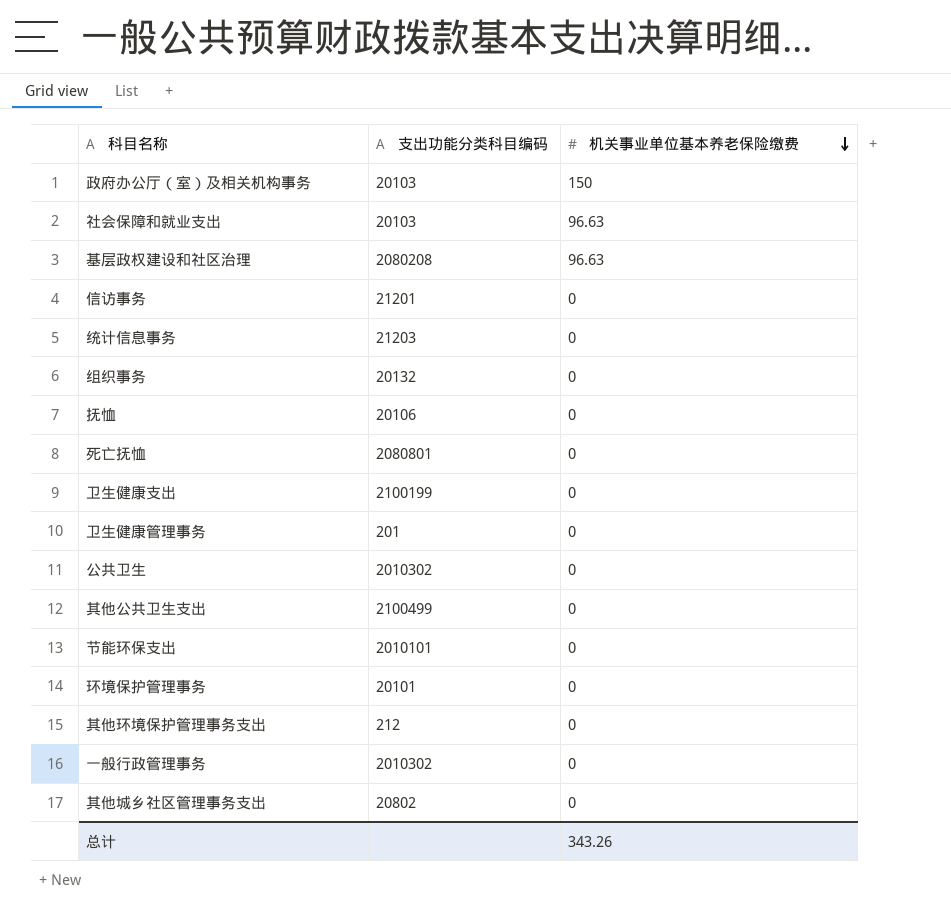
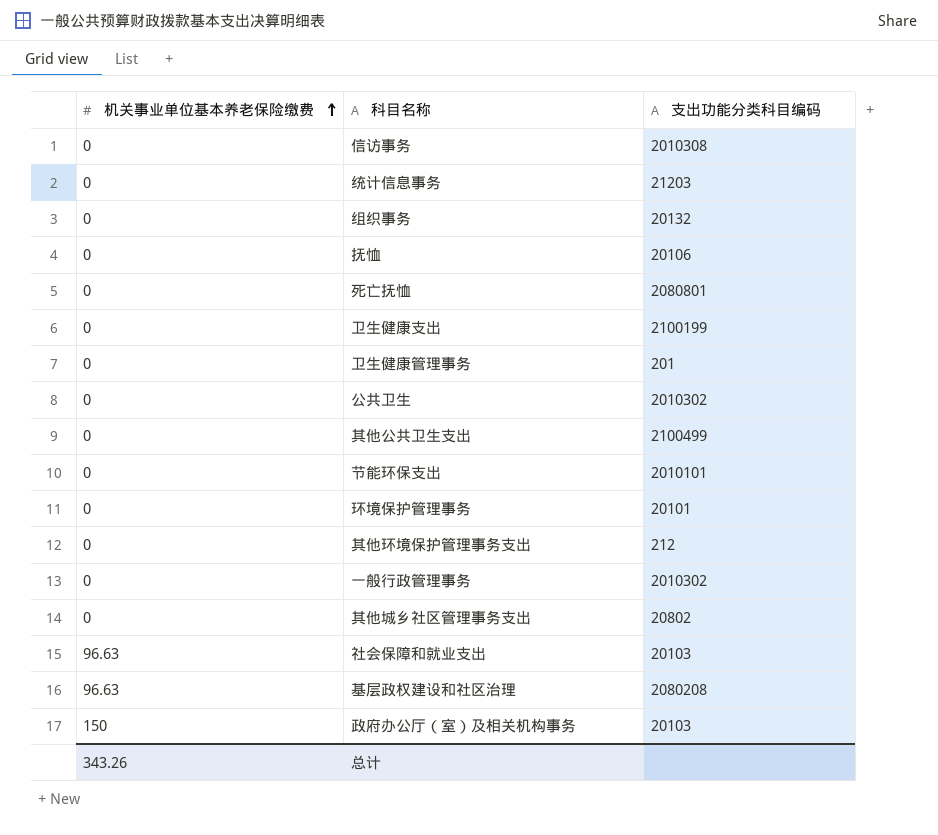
row order: 机关事业单位基本养老保险缴费 descending -> 机关事业单位基本养老保险缴费 ascending
column 机关事业单位基本养老保险缴费 | position: 3 -> 1
信访事务 | 支出功能分类科目编码: 21201 -> 2010308

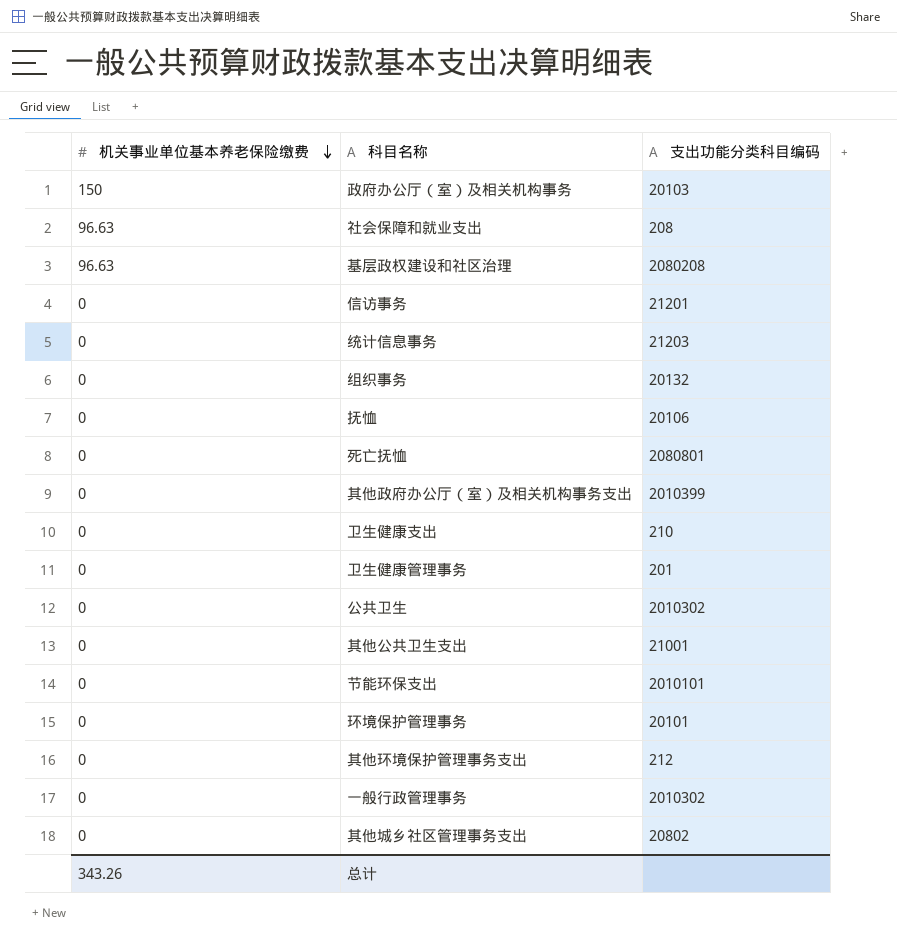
row order: 机关事业单位基本养老保险缴费 ascending -> 机关事业单位基本养老保险缴费 descending
社会保障和就业支出 | 支出功能分类科目编码: 20103 -> 208
信访事务 | 支出功能分类科目编码: 2010308 -> 21201
row 其他政府办公厅（室）及相关机构事务支出: none -> 0 | 2010399
卫生健康支出 | 支出功能分类科目编码: 2100199 -> 210
其他公共卫生支出 | 支出功能分类科目编码: 2100499 -> 21001

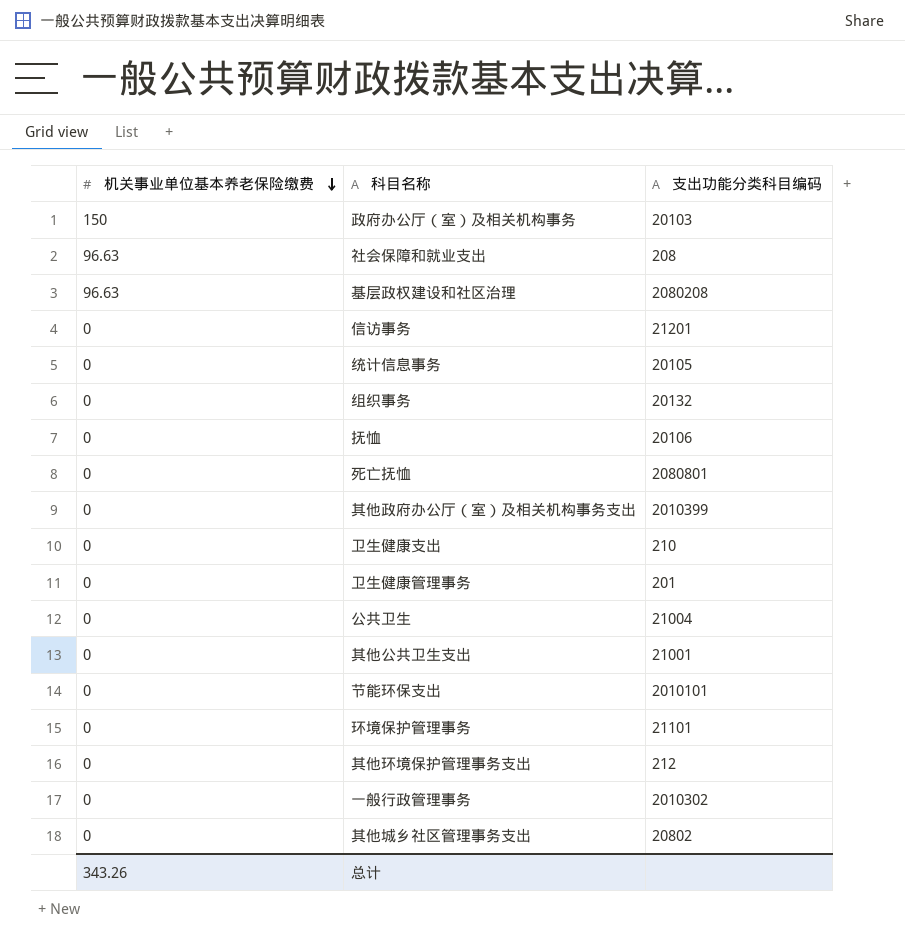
统计信息事务 | 支出功能分类科目编码: 21203 -> 20105
公共卫生 | 支出功能分类科目编码: 2010302 -> 21004
环境保护管理事务 | 支出功能分类科目编码: 20101 -> 21101

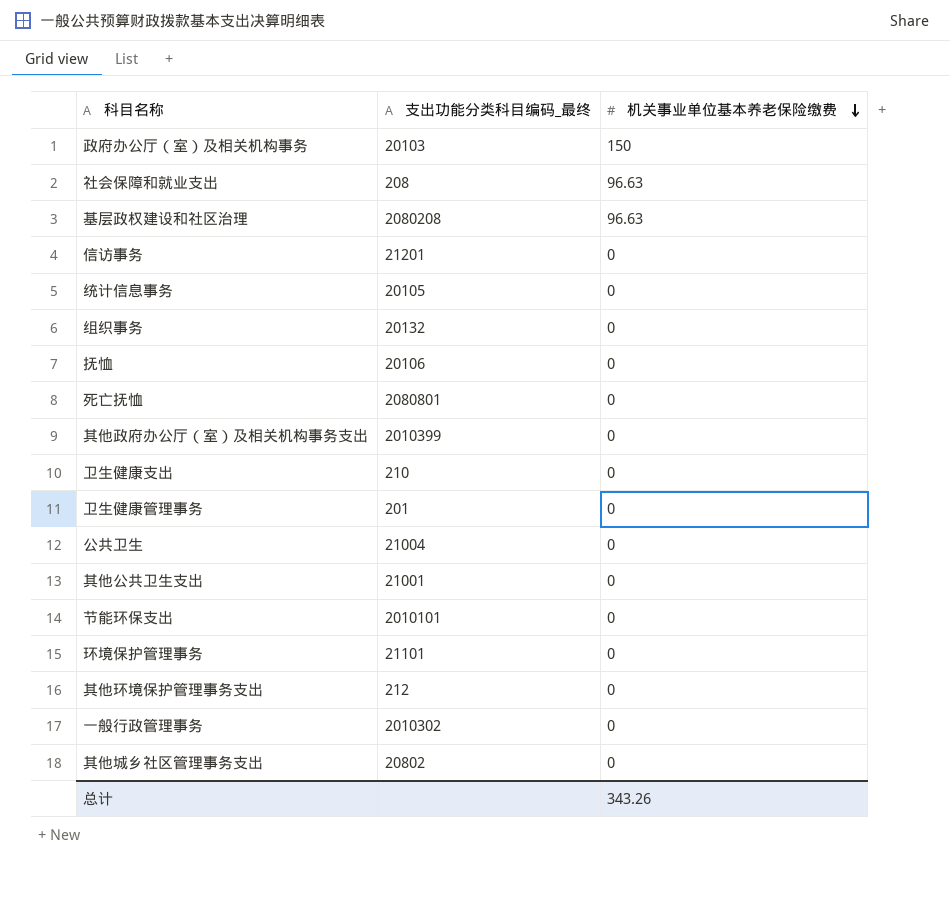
column name: 支出功能分类科目编码 -> 支出功能分类科目编码_最终
column 机关事业单位基本养老保险缴费 | position: 1 -> 3

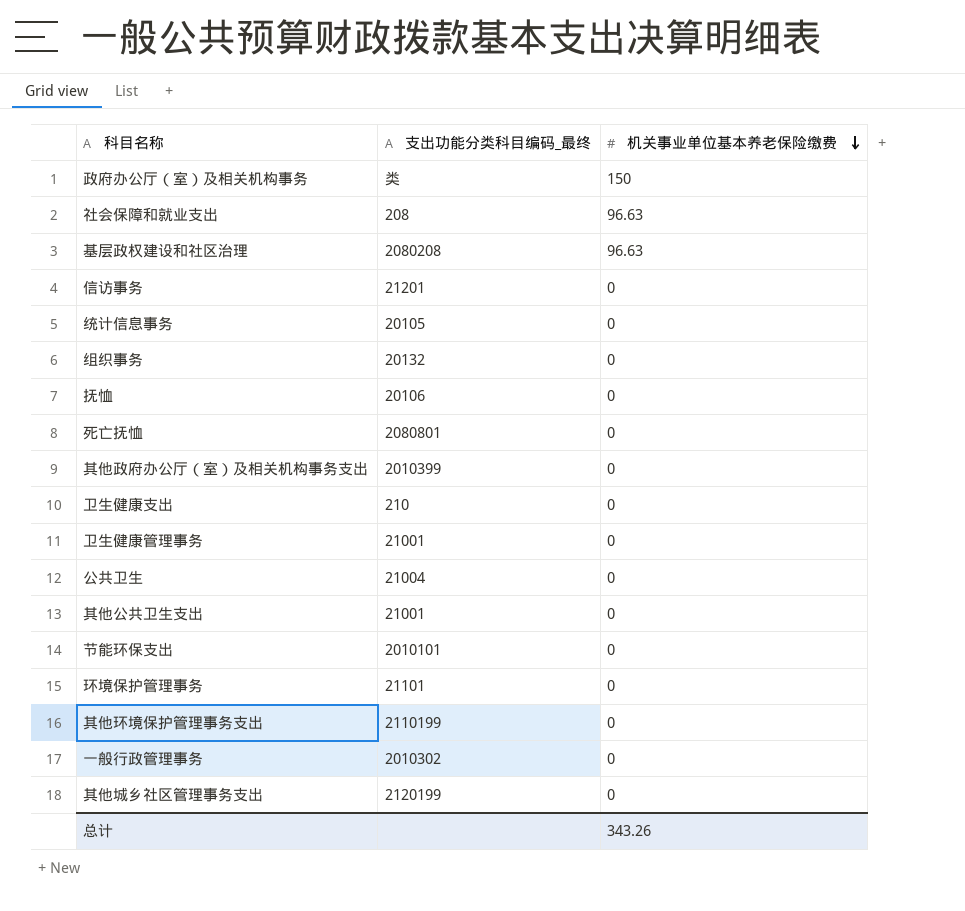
政府办公厅（室）及相关机构事务 | 支出功能分类科目编码_最终: 20103 -> 类
卫生健康管理事务 | 支出功能分类科目编码_最终: 201 -> 21001
其他环境保护管理事务支出 | 支出功能分类科目编码_最终: 212 -> 2110199
其他城乡社区管理事务支出 | 支出功能分类科目编码_最终: 20802 -> 2120199

